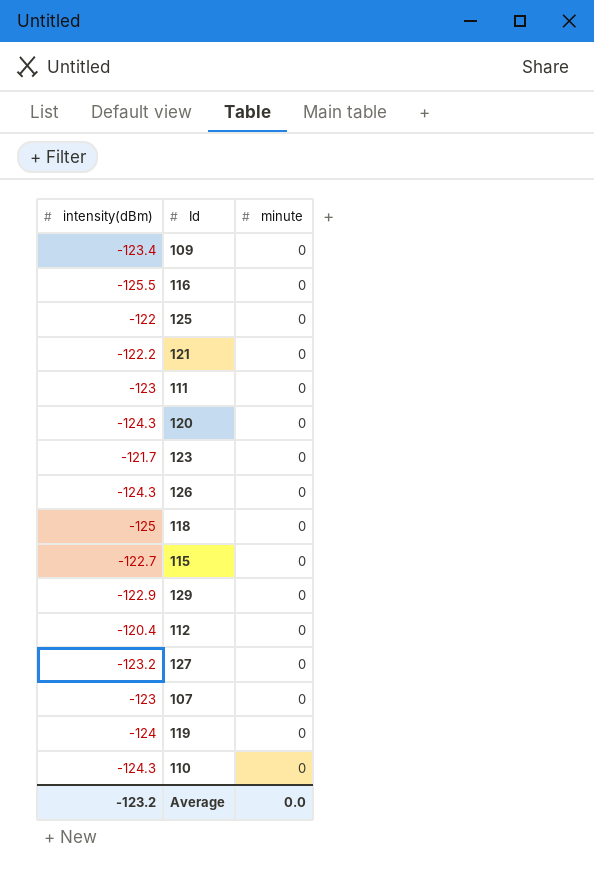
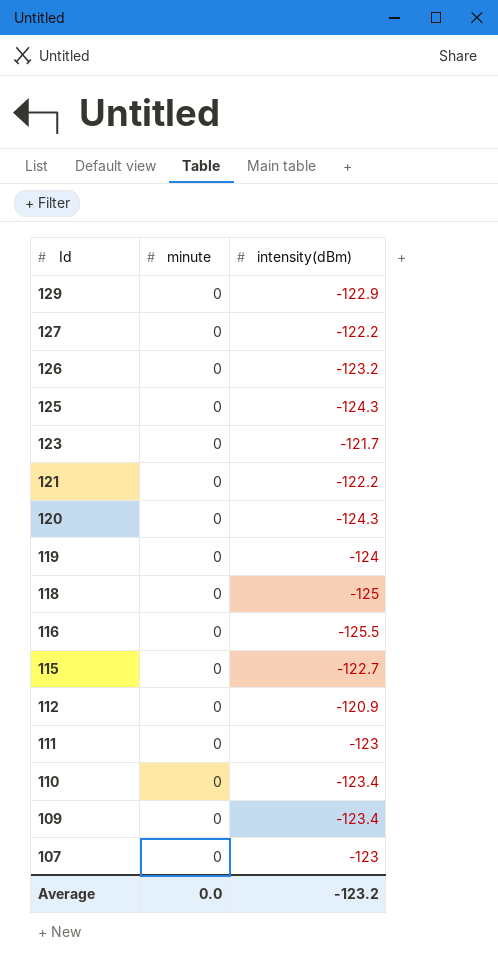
row order: none -> Id descending
column intensity(dBm) | position: 1 -> 3
127 | intensity(dBm): -123.2 -> -122.2
126 | intensity(dBm): -124.3 -> -123.2
125 | intensity(dBm): -122 -> -124.3
112 | intensity(dBm): -120.4 -> -120.9
110 | intensity(dBm): -124.3 -> -123.4

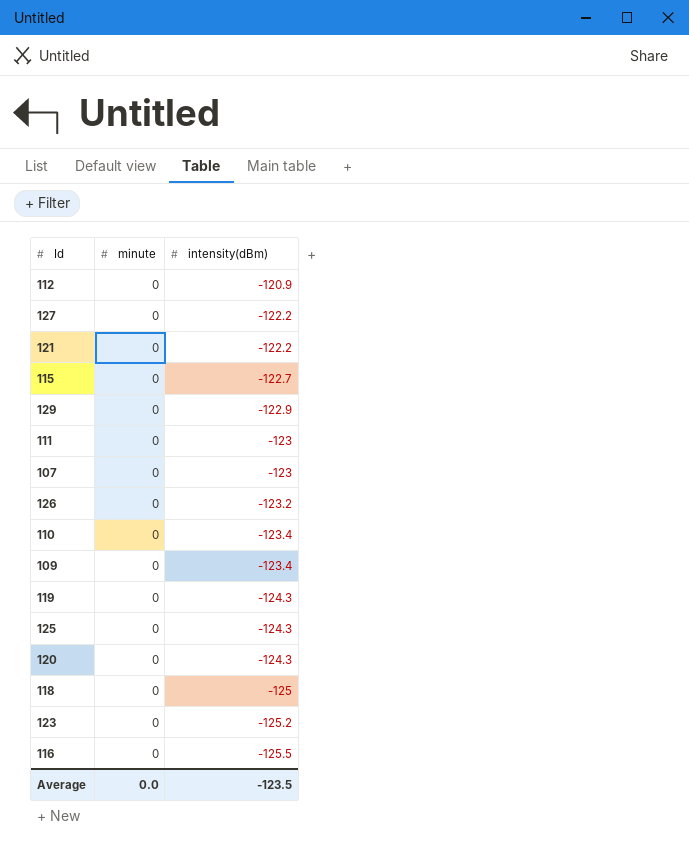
row order: Id descending -> intensity(dBm) descending
119 | intensity(dBm): -124 -> -124.3
123 | intensity(dBm): -121.7 -> -125.2
Average | intensity(dBm): -123.2 -> -123.5

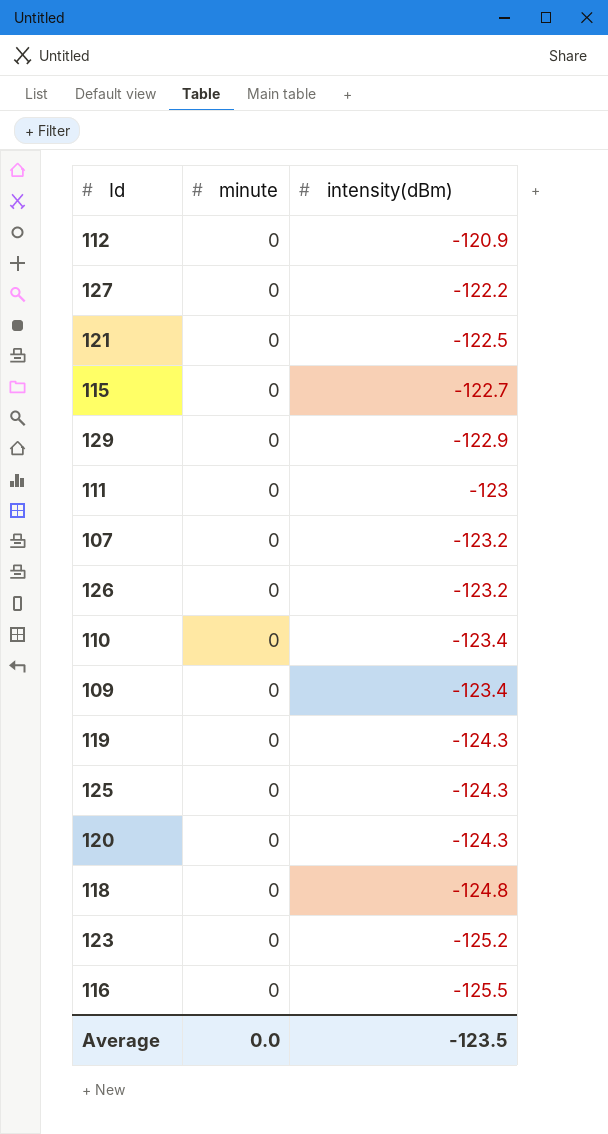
121 | intensity(dBm): -122.2 -> -122.5
107 | intensity(dBm): -123 -> -123.2
118 | intensity(dBm): -125 -> -124.8

